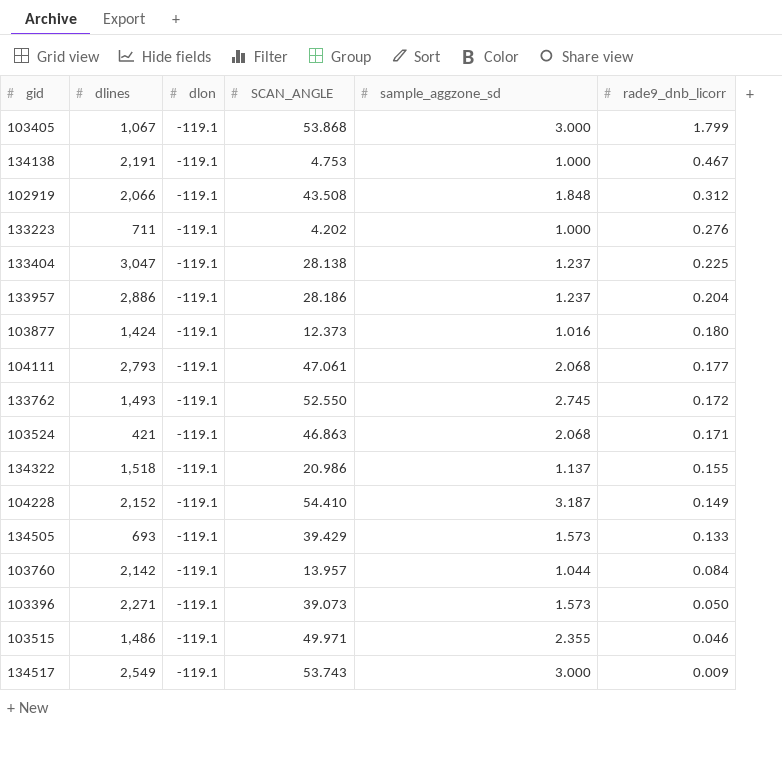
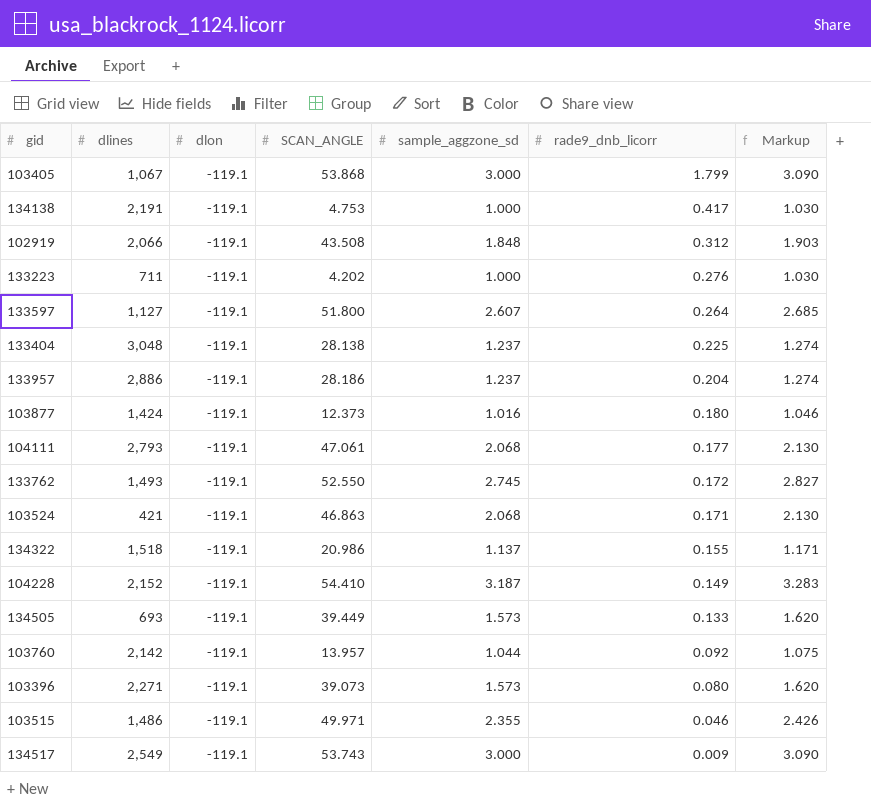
column Markup | formula: none -> [sample_aggzone_sd] * 1.03
134138 | rade9_dnb_licorr: 0.467 -> 0.417
row 133597: none -> 1,127 | -119.1 | 51.800 | 2.607 | 0.264 | 2.685
133404 | dlines: 3,047 -> 3,048
134505 | SCAN_ANGLE: 39.429 -> 39.449
103760 | rade9_dnb_licorr: 0.084 -> 0.092
103396 | rade9_dnb_licorr: 0.050 -> 0.080

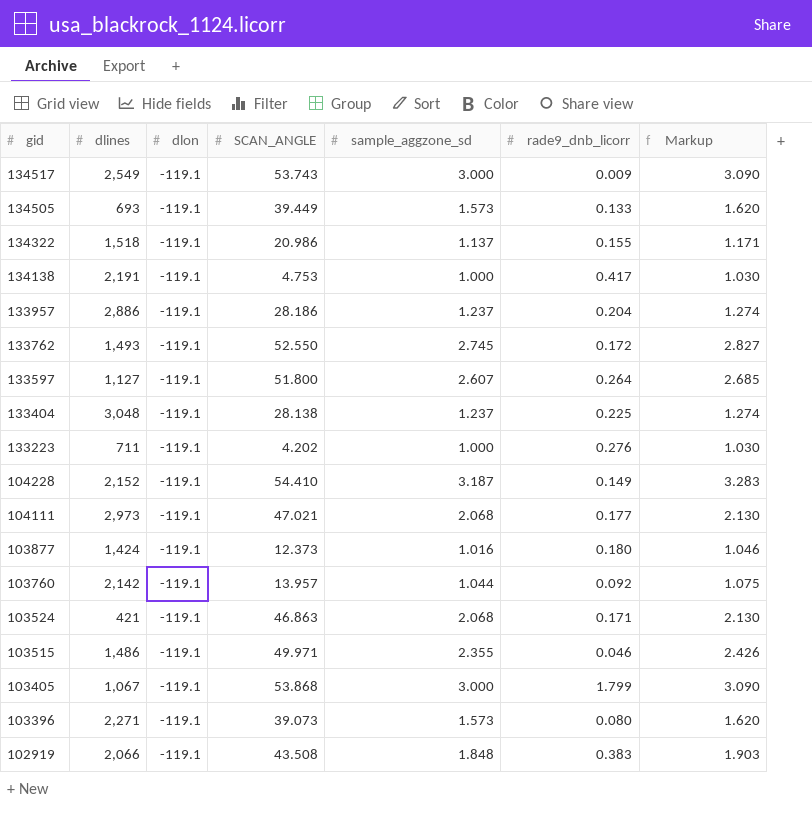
row order: rade9_dnb_licorr descending -> gid descending
104111 | dlines: 2,793 -> 2,973
104111 | SCAN_ANGLE: 47.061 -> 47.021
102919 | rade9_dnb_licorr: 0.312 -> 0.383

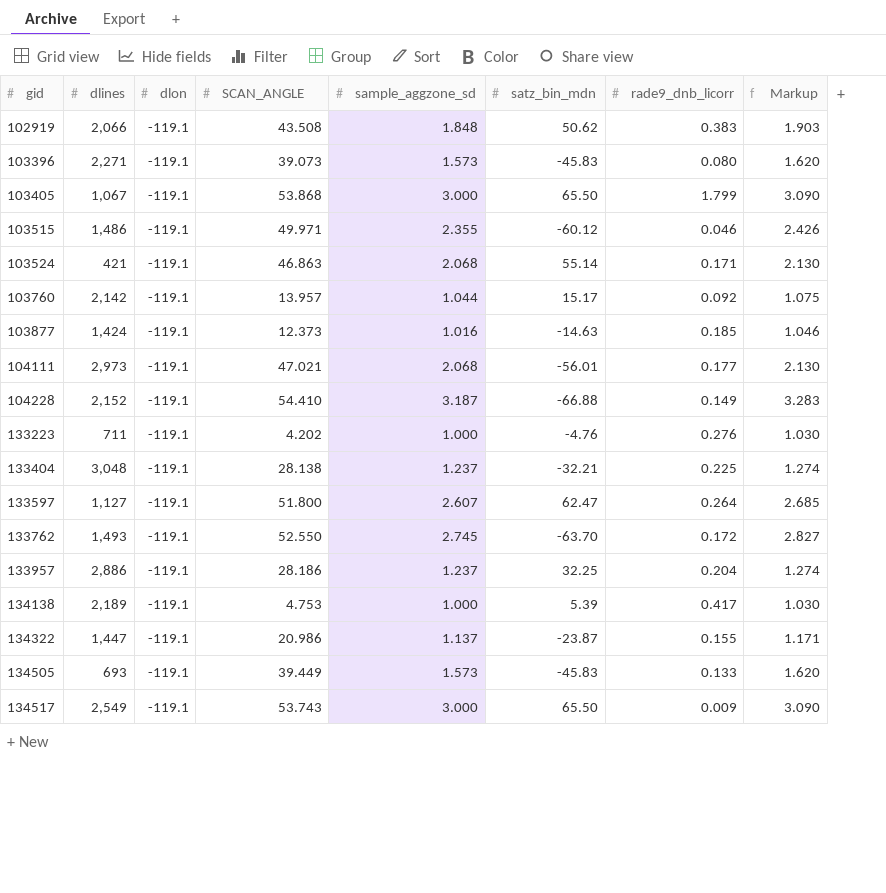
row order: gid descending -> gid ascending
column satz_bin_mdn | position: none -> 6
103877 | rade9_dnb_licorr: 0.180 -> 0.185
134138 | dlines: 2,191 -> 2,189
134322 | dlines: 1,518 -> 1,447

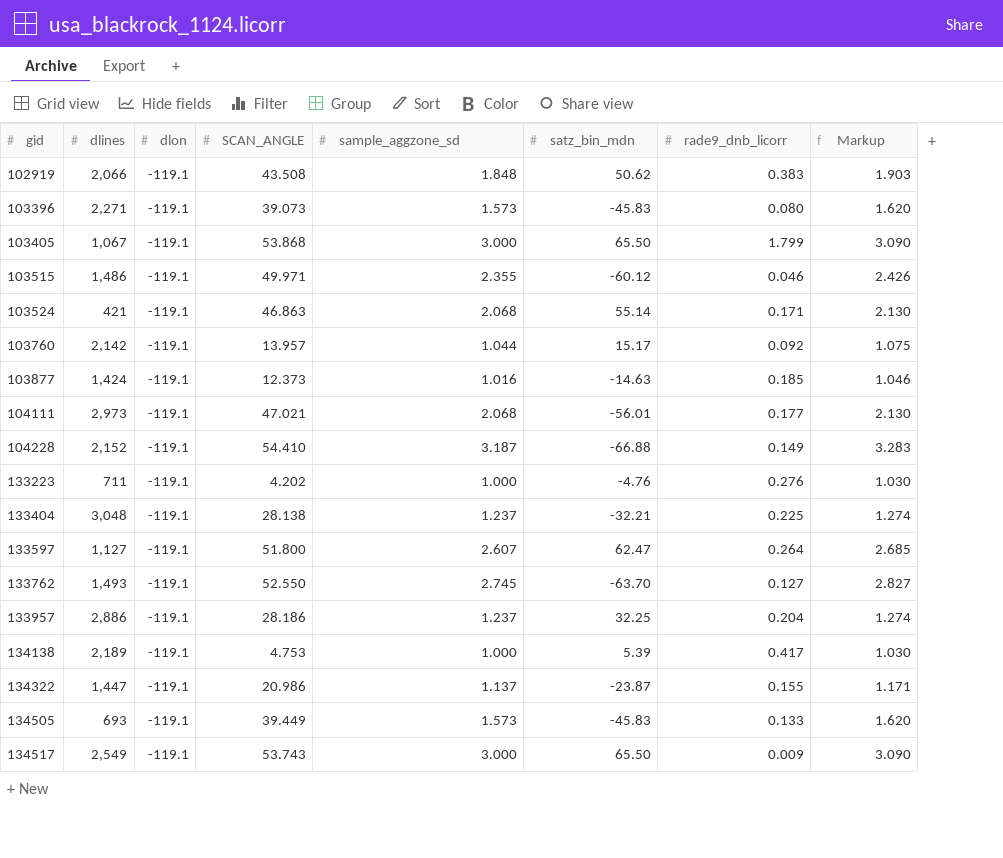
133762 | rade9_dnb_licorr: 0.172 -> 0.127

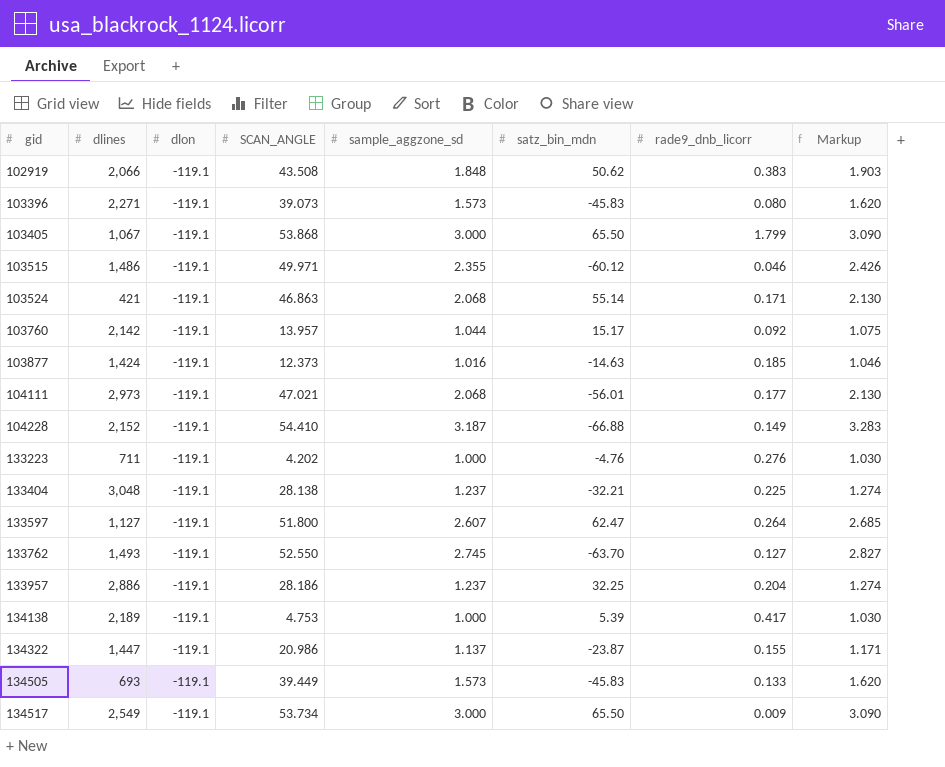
134517 | SCAN_ANGLE: 53.743 -> 53.734

